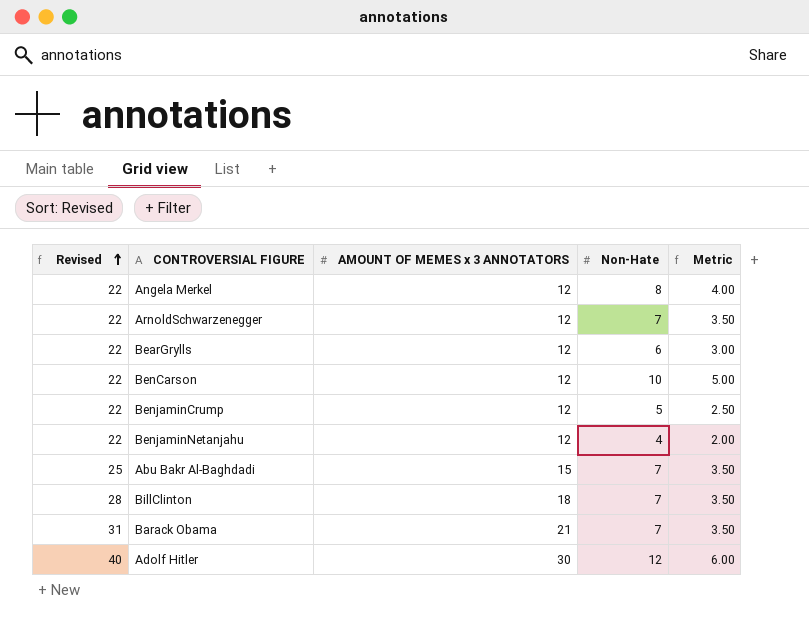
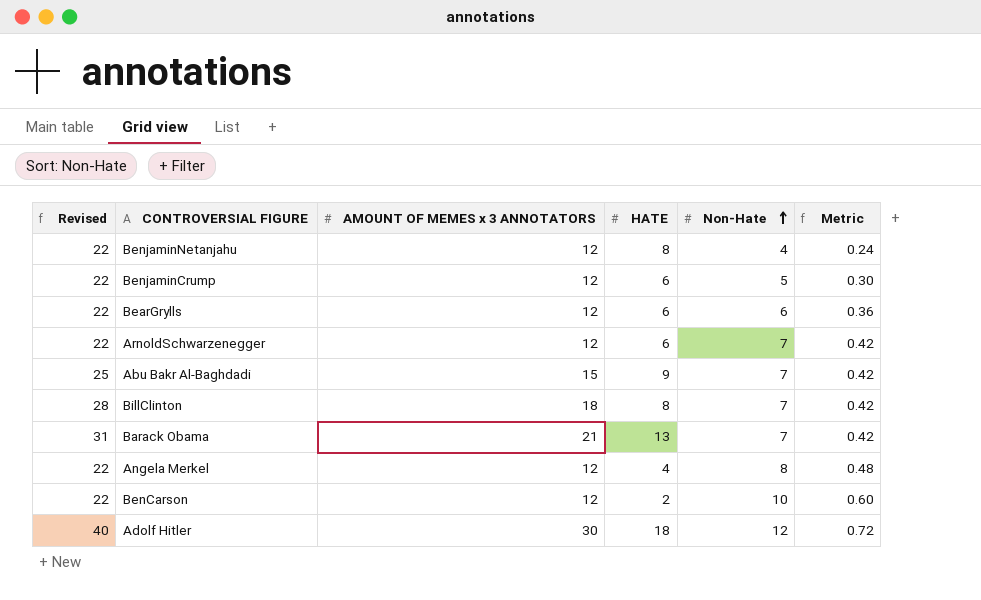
row order: Revised ascending -> Non-Hate ascending
column HATE | position: none -> 4
column Metric | formula: [Non-Hate] * 0.5 -> [Non-Hate] * 0.06

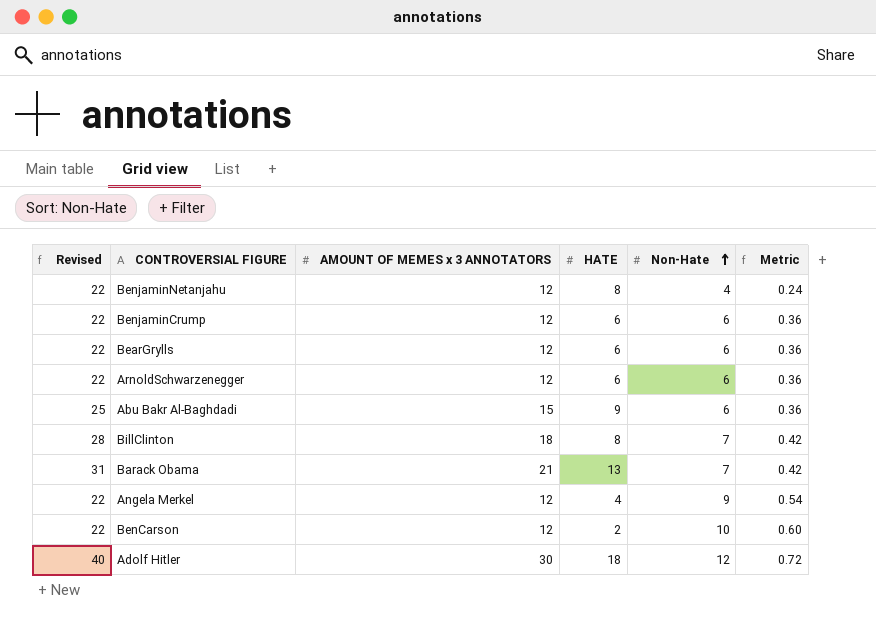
BenjaminCrump | Non-Hate: 5 -> 6
BenjaminCrump | Metric: 0.30 -> 0.36
ArnoldSchwarzenegger | Non-Hate: 7 -> 6
ArnoldSchwarzenegger | Metric: 0.42 -> 0.36
Abu Bakr Al-Baghdadi | Non-Hate: 7 -> 6
Abu Bakr Al-Baghdadi | Metric: 0.42 -> 0.36
Angela Merkel | Non-Hate: 8 -> 9
Angela Merkel | Metric: 0.48 -> 0.54

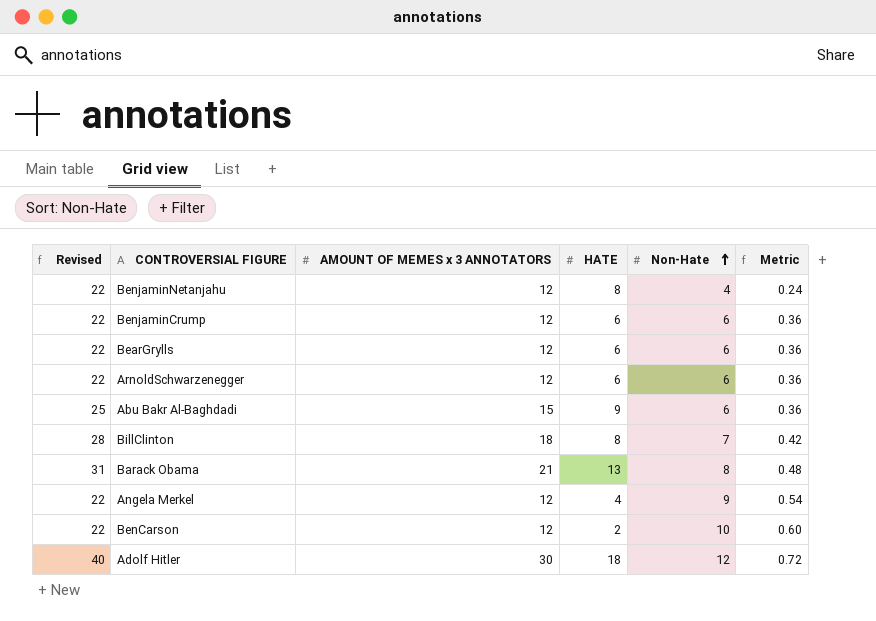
Barack Obama | Non-Hate: 7 -> 8
Barack Obama | Metric: 0.42 -> 0.48

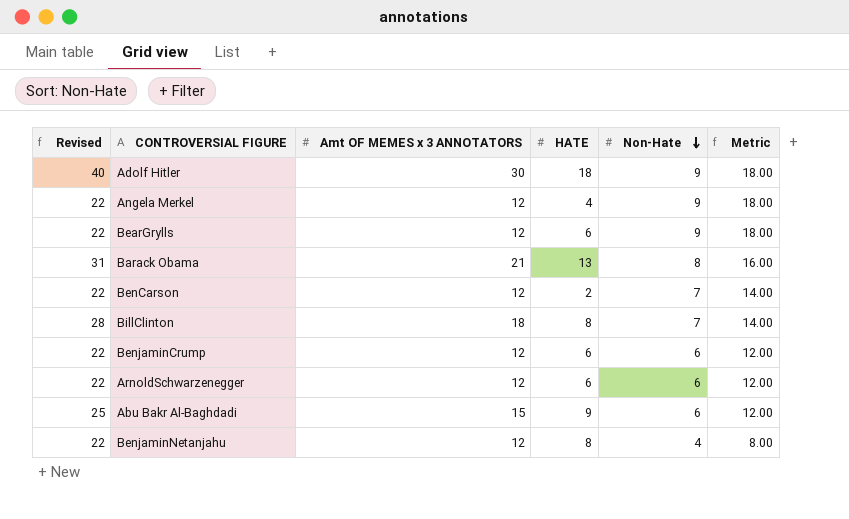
row order: Non-Hate ascending -> Non-Hate descending
column name: AMOUNT OF MEMES x 3 ANNOTATORS -> Amt OF MEMES x 3 ANNOTATORS
column Metric | formula: [Non-Hate] * 0.06 -> [Non-Hate] * 2
Adolf Hitler | Non-Hate: 12 -> 9
BearGrylls | Non-Hate: 6 -> 9
BenCarson | Non-Hate: 10 -> 7

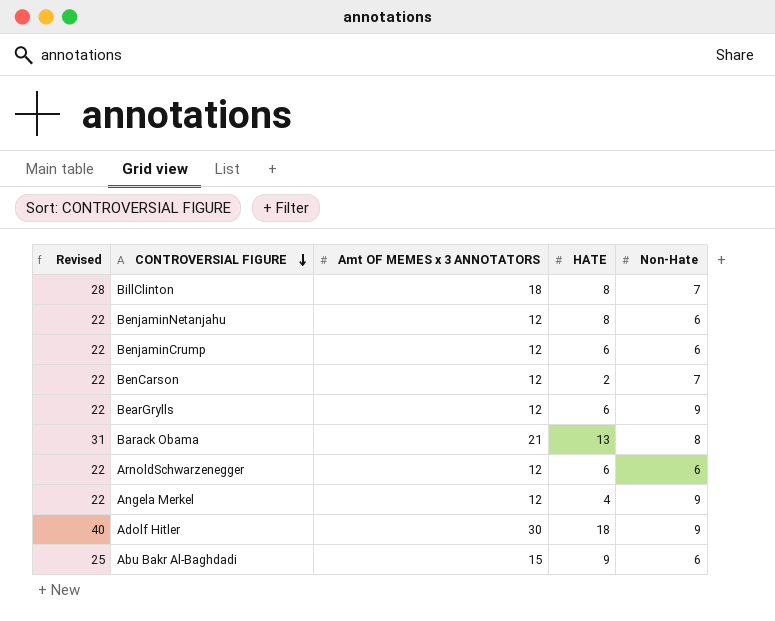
row order: Non-Hate descending -> CONTROVERSIAL FIGURE descending
column Metric | formula: [Non-Hate] * 2 -> none
BenjaminNetanjahu | Non-Hate: 4 -> 6

